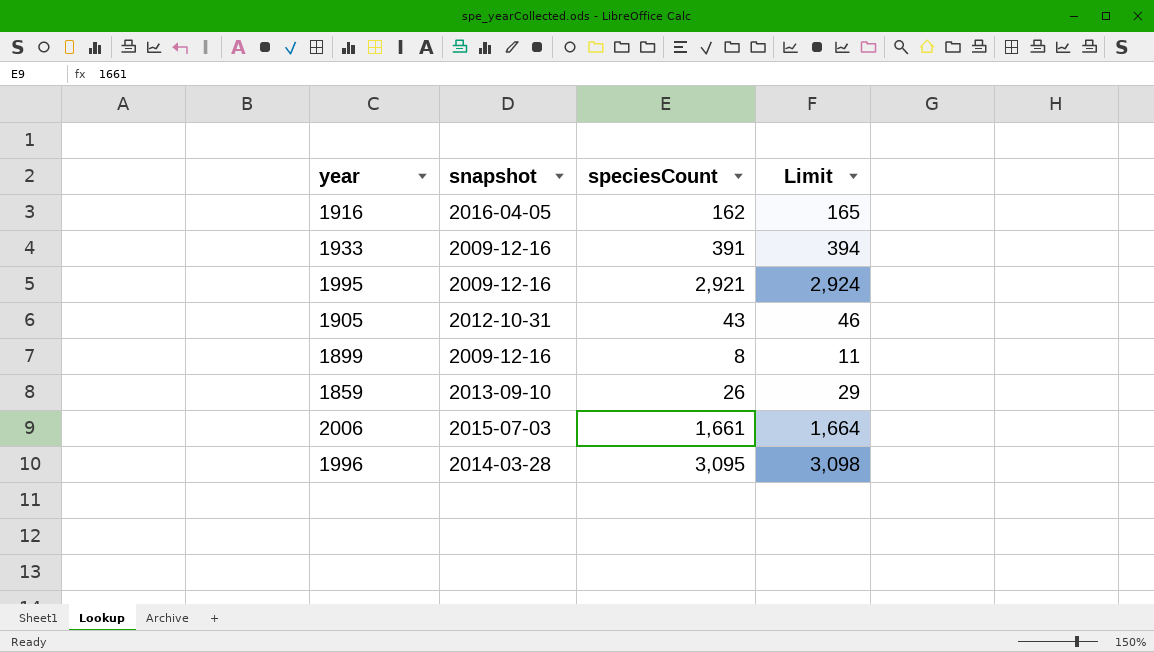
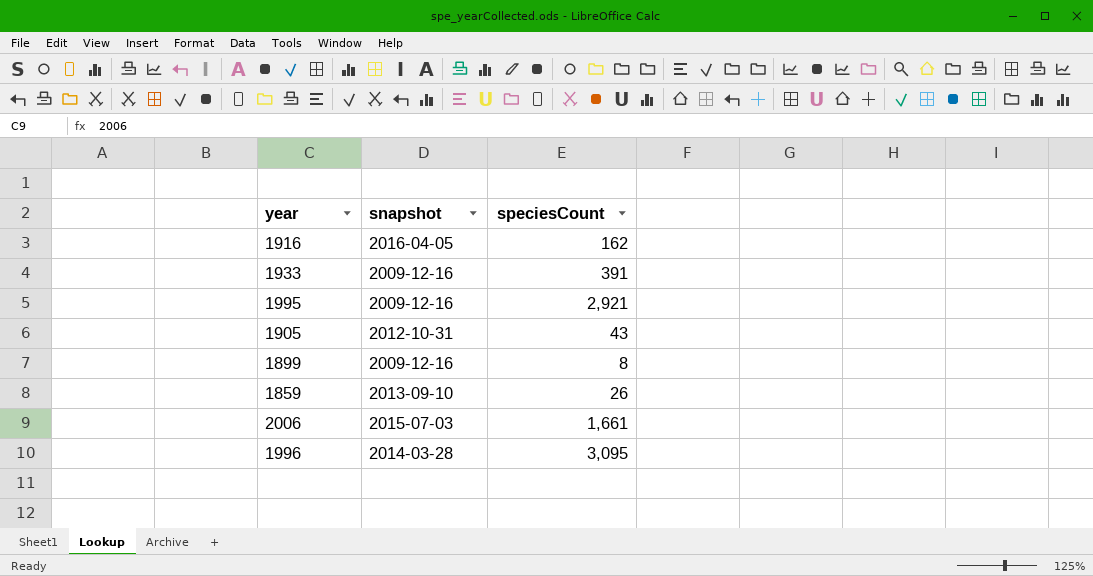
column Limit | formula: [speciesCount] + 3 -> none

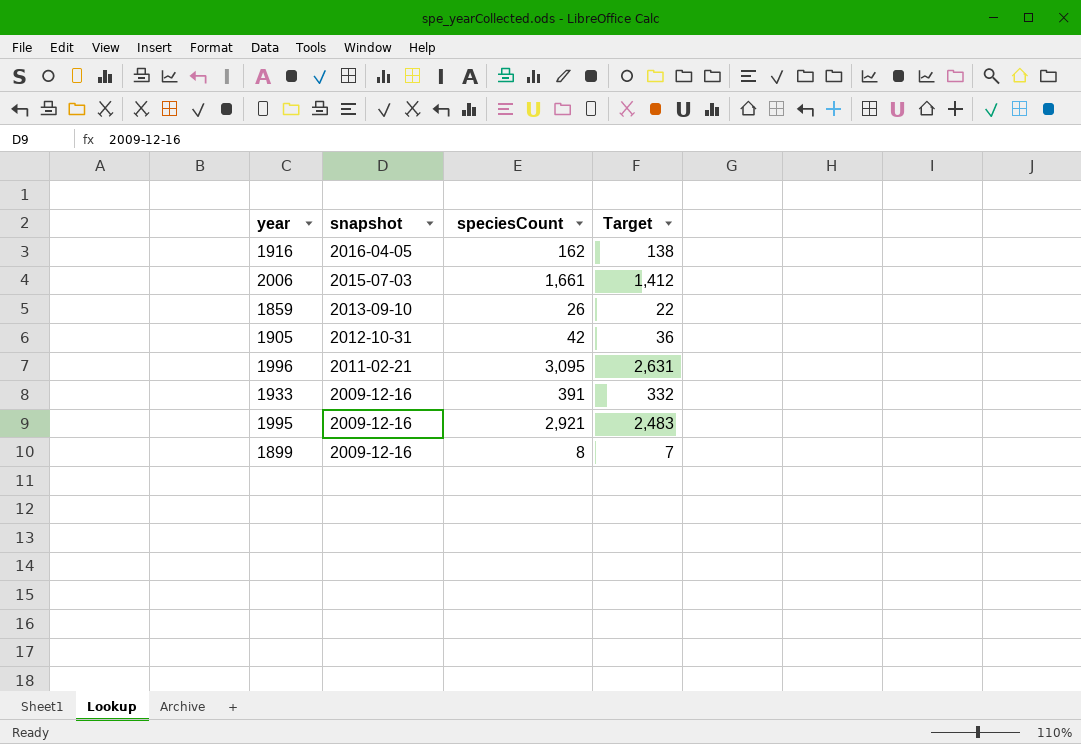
row order: none -> snapshot descending
column Target | formula: none -> [speciesCount] * 0.85
1905 | speciesCount: 43 -> 42
1996 | snapshot: 2014-03-28 -> 2011-02-21

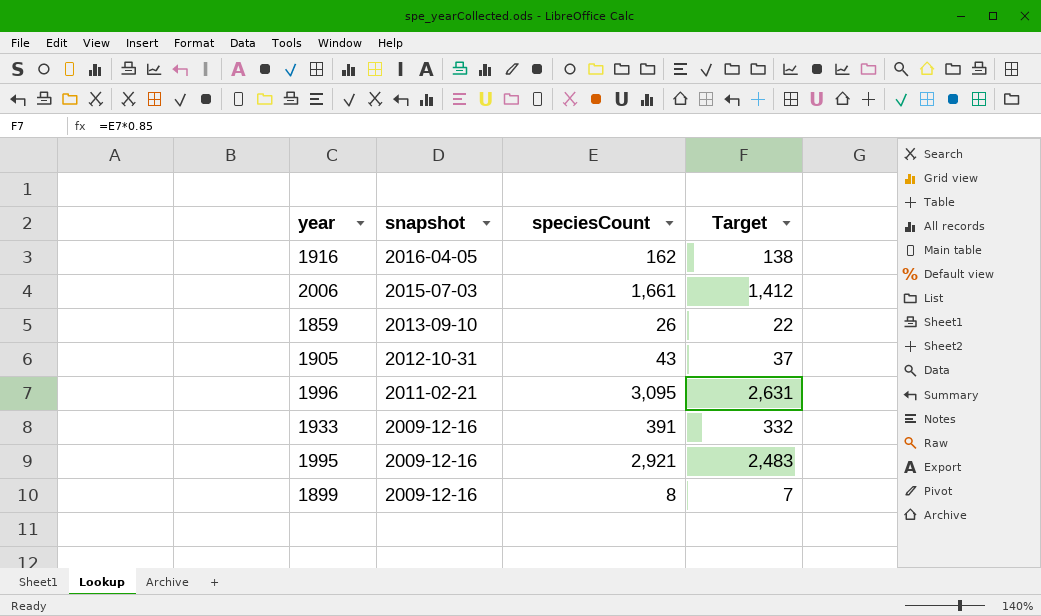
1905 | speciesCount: 42 -> 43
1905 | Target: 36 -> 37

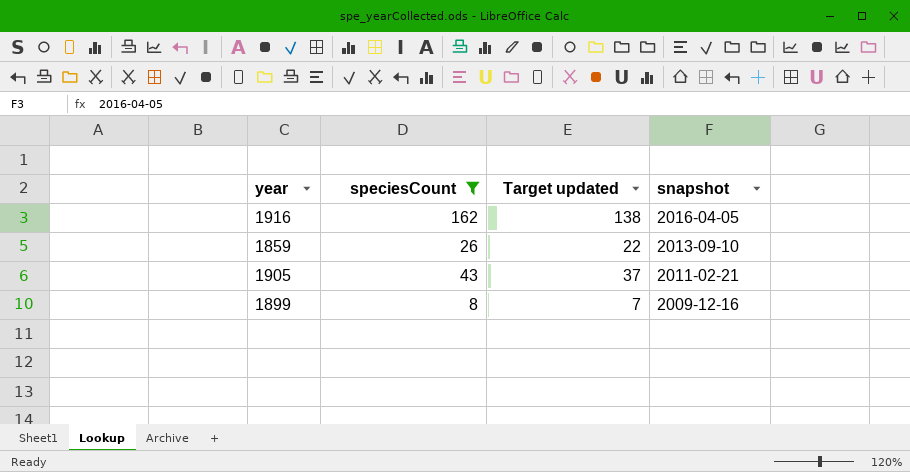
filter: none -> speciesCount <= 162
column name: Target -> Target updated
column snapshot | position: 2 -> 4
1905 | snapshot: 2012-10-31 -> 2011-02-21

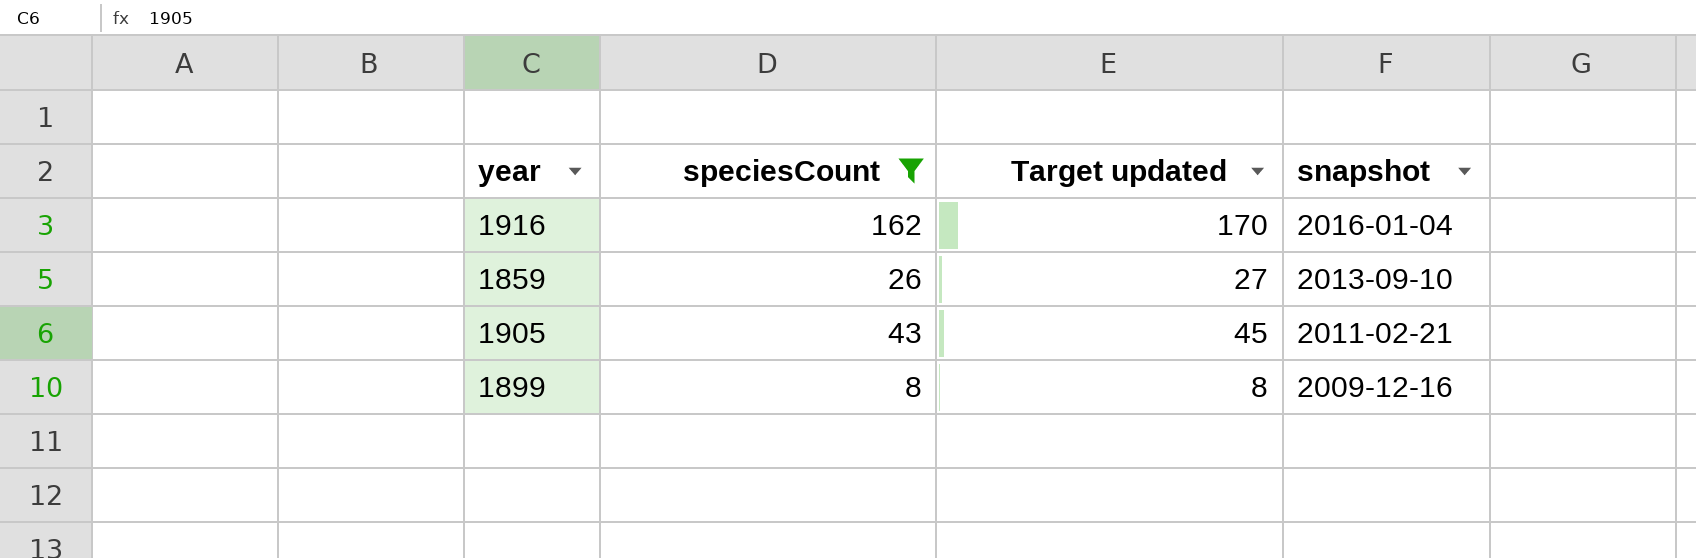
column Target updated | formula: [speciesCount] * 0.85 -> [speciesCount] * 1.05
1916 | snapshot: 2016-04-05 -> 2016-01-04

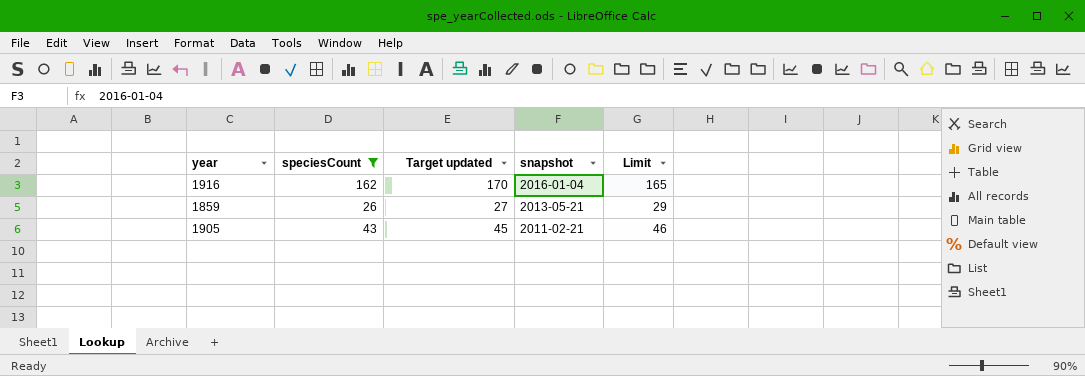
column Limit | formula: none -> [speciesCount] + 3
row 1899: 8 | 8 | 2009-12-16 -> none
1859 | snapshot: 2013-09-10 -> 2013-05-21

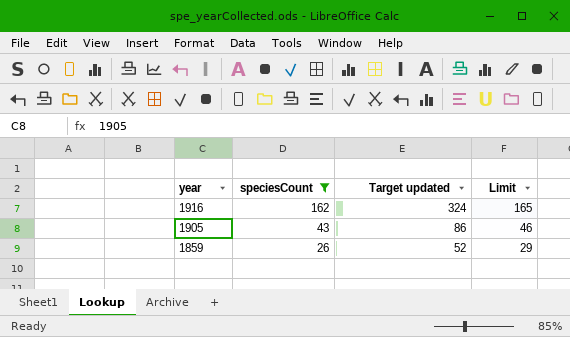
row order: snapshot descending -> year descending
column snapshot | position: 4 -> none
column Target updated | formula: [speciesCount] * 1.05 -> [speciesCount] * 2

